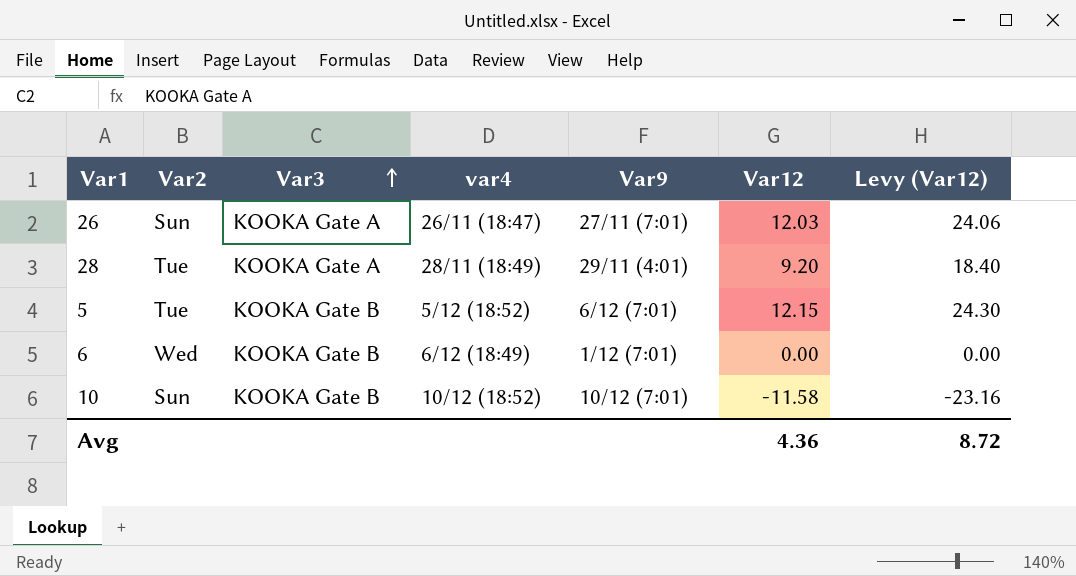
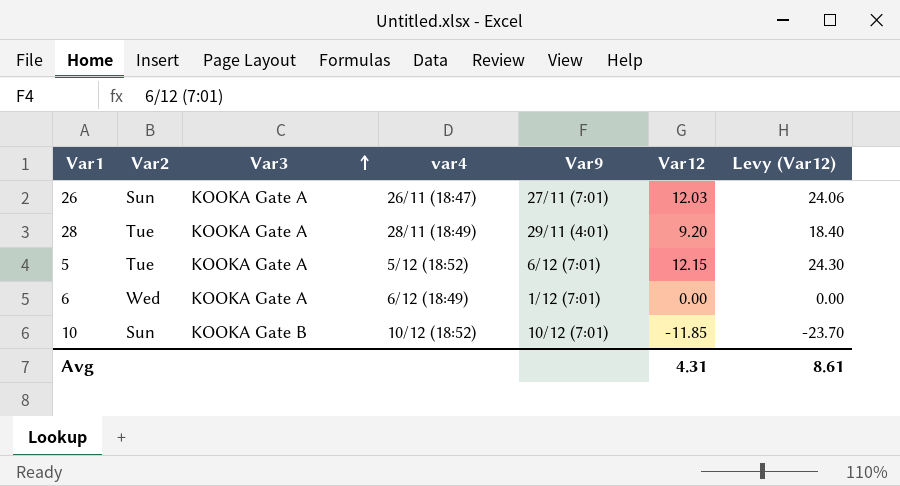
5 | Var3: KOOKA Gate B -> KOOKA Gate A
6 | Var3: KOOKA Gate B -> KOOKA Gate A
10 | Var12: -11.58 -> -11.85
10 | Levy (Var12): -23.16 -> -23.70
Avg | Var12: 4.36 -> 4.31
Avg | Levy (Var12): 8.72 -> 8.61

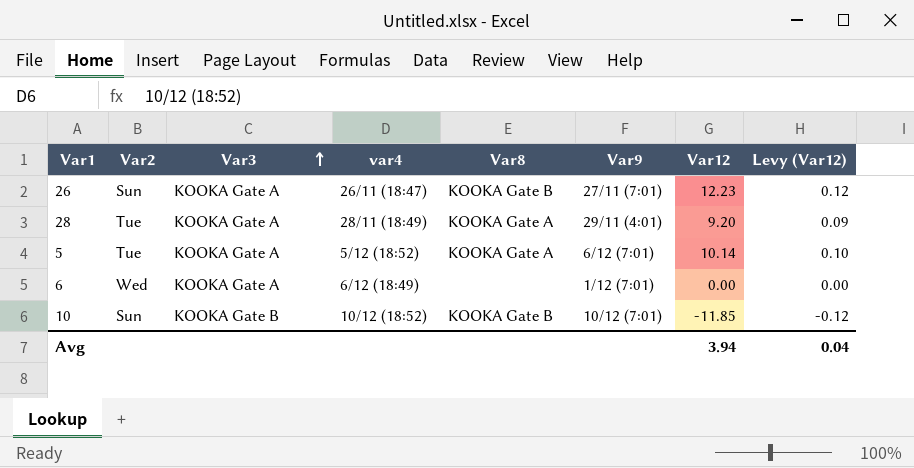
column Var8 | position: none -> 5
column Levy (Var12) | formula: [Var12] * 2 -> [Var12] * 0.01
26 | Var12: 12.03 -> 12.23
5 | Var12: 12.15 -> 10.14
Avg | Var12: 4.31 -> 3.94
Avg | Levy (Var12): 8.61 -> 0.04

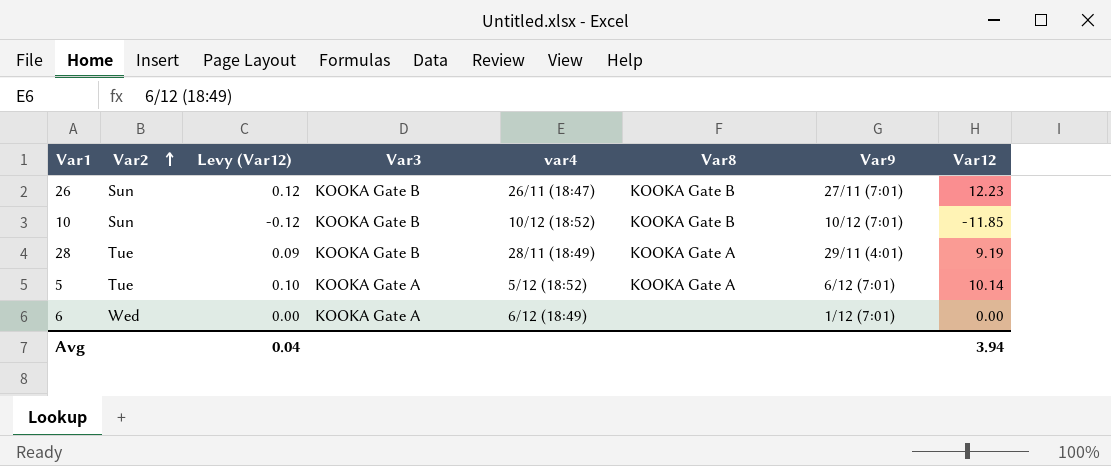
row order: Var3 ascending -> Var2 ascending
column Levy (Var12) | position: 8 -> 3
26 | Var3: KOOKA Gate A -> KOOKA Gate B
28 | Var3: KOOKA Gate A -> KOOKA Gate B
28 | Var12: 9.20 -> 9.19

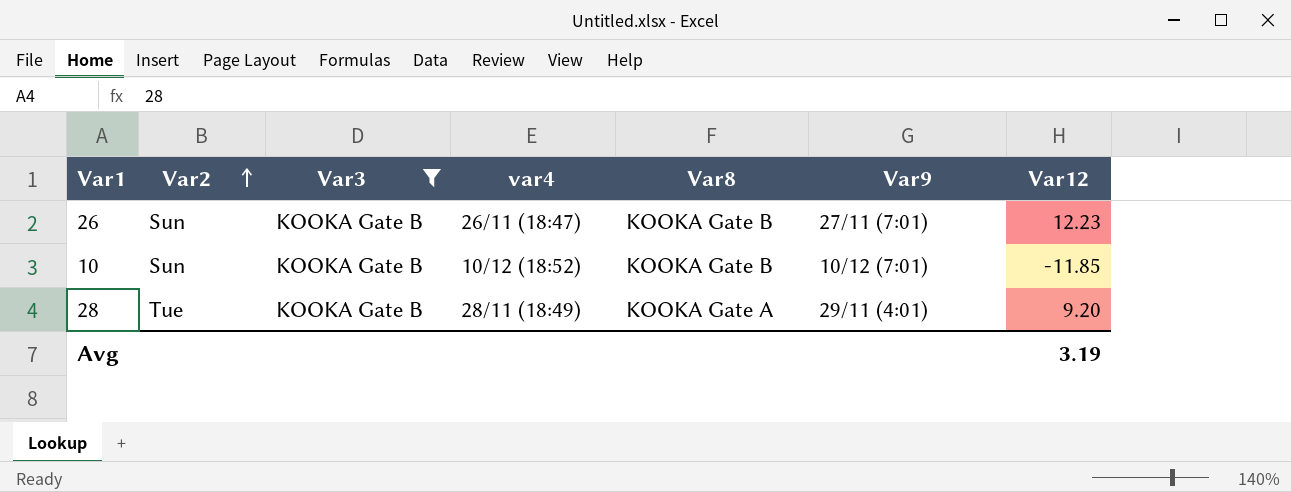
filter: none -> Var3 = KOOKA Gate B
column Levy (Var12) | formula: [Var12] * 0.01 -> none
28 | Var12: 9.19 -> 9.20
Avg | Var12: 3.94 -> 3.19

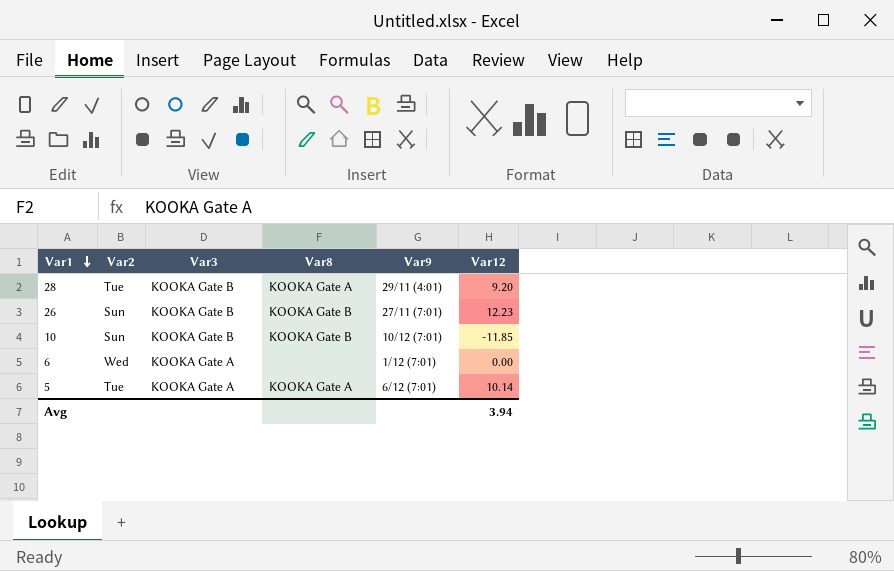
filter: Var3 = KOOKA Gate B -> none
row order: Var2 ascending -> Var1 descending
column var4 | position: 4 -> none
Avg | Var12: 3.19 -> 3.94

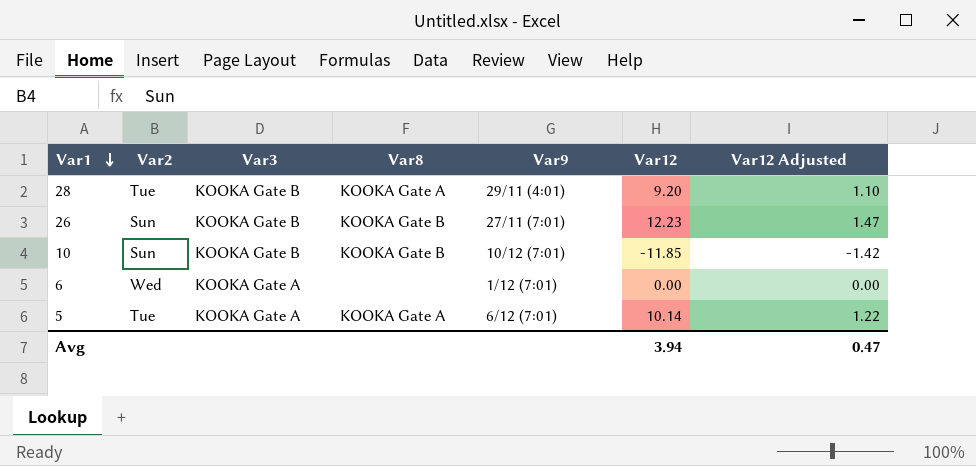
column Var12 Adjusted | formula: none -> [Var12] * 0.12

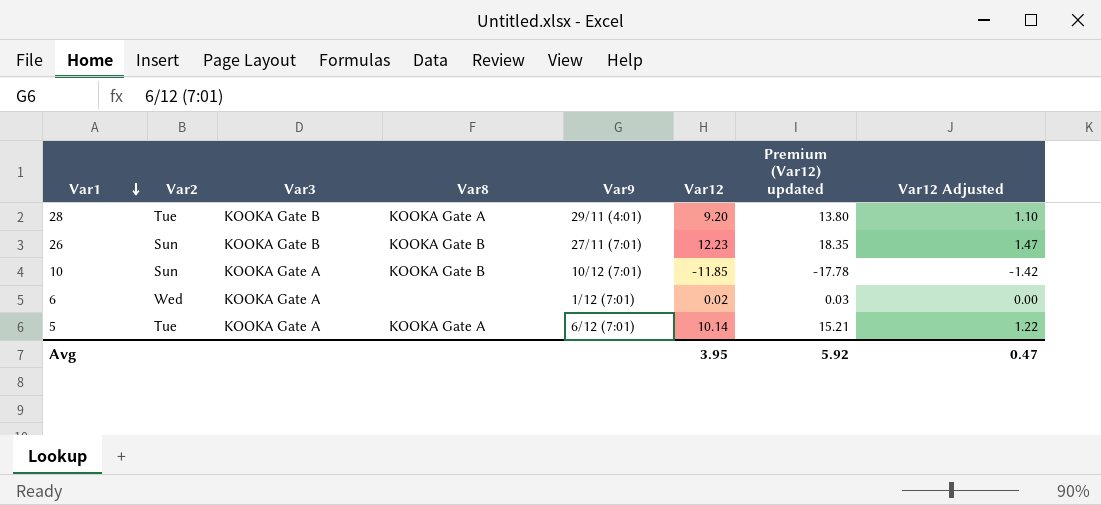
column Premium (Var12) updated | formula: none -> [Var12] * 1.5
10 | Var3: KOOKA Gate B -> KOOKA Gate A
6 | Var12: 0.00 -> 0.02
Avg | Var12: 3.94 -> 3.95

